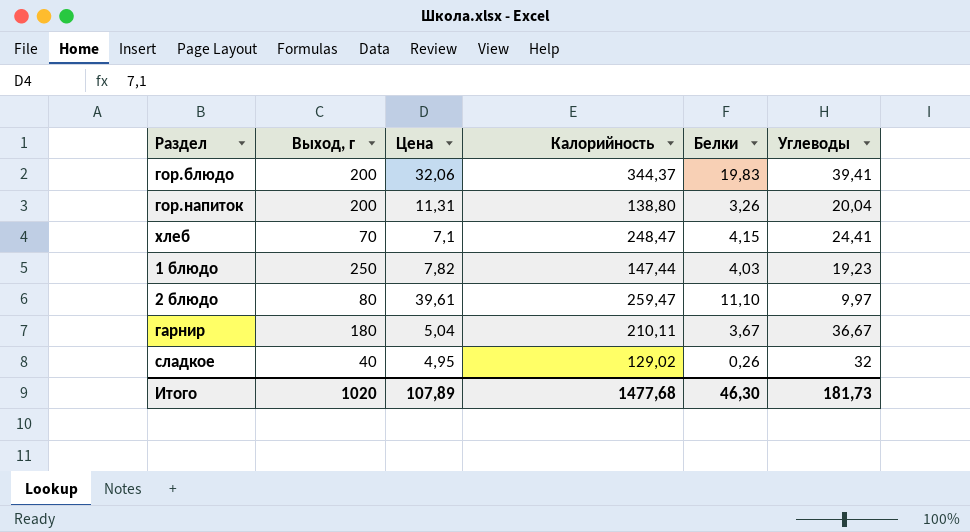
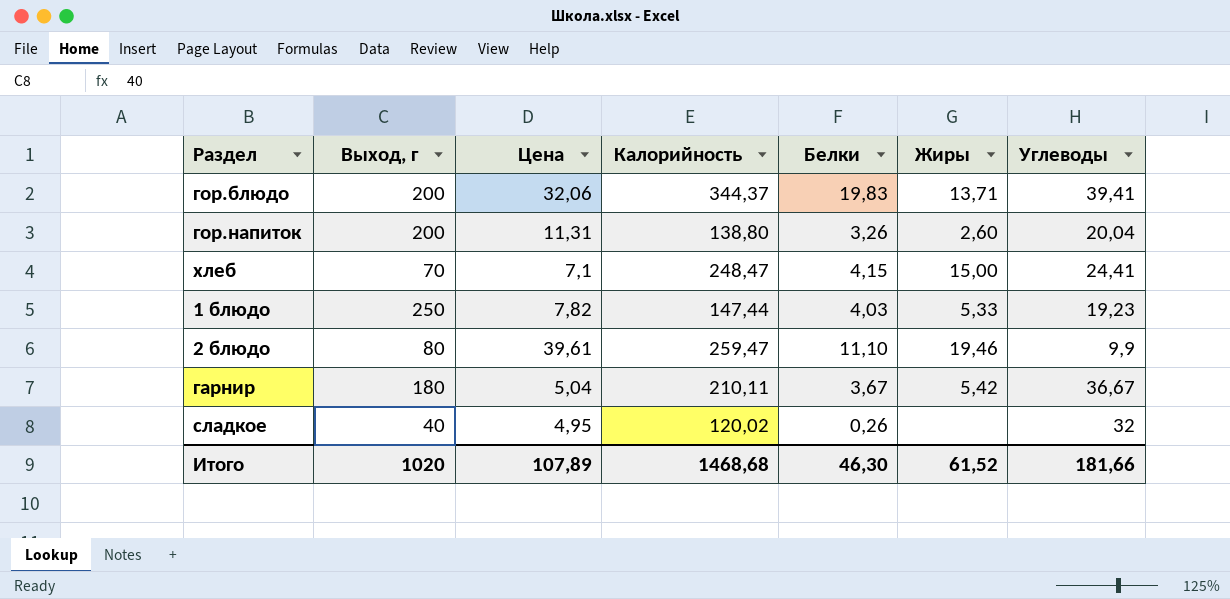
column Жиры | position: none -> 6
2 блюдо | Углеводы: 9,97 -> 9,9
сладкое | Калорийность: 129,02 -> 120,02
Итого | Калорийность: 1477,68 -> 1468,68
Итого | Углеводы: 181,73 -> 181,66

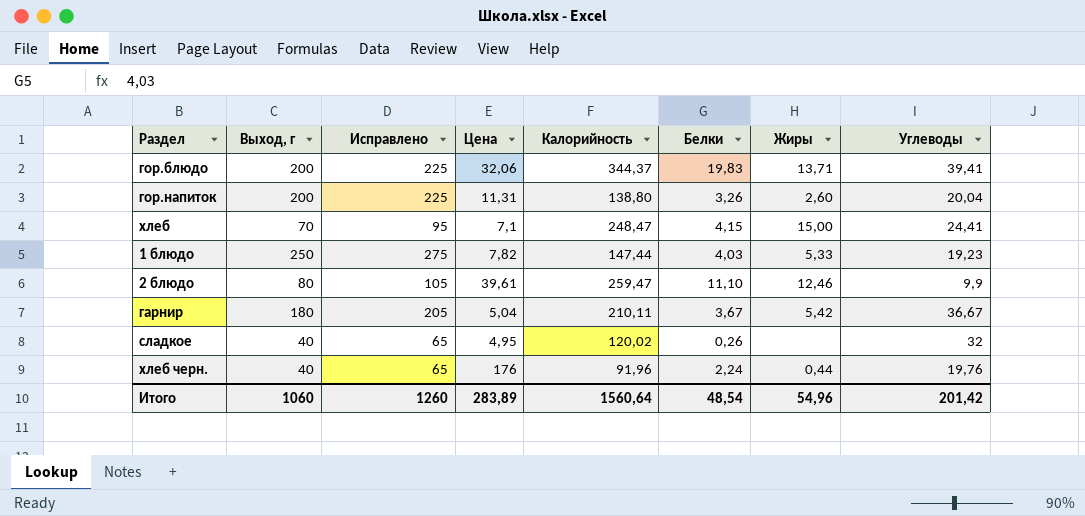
column Исправлено | formula: none -> [Выход, г] + 25
2 блюдо | Жиры: 19,46 -> 12,46
row хлеб черн.: none -> 40 | 65 | 176 | 91,96 | 2,24 | 0,44 | 19,76
Итого | Выход, г: 1020 -> 1060
Итого | Цена: 107,89 -> 283,89
Итого | Калорийность: 1468,68 -> 1560,64
Итого | Белки: 46,30 -> 48,54
Итого | Жиры: 61,52 -> 54,96
Итого | Углеводы: 181,66 -> 201,42

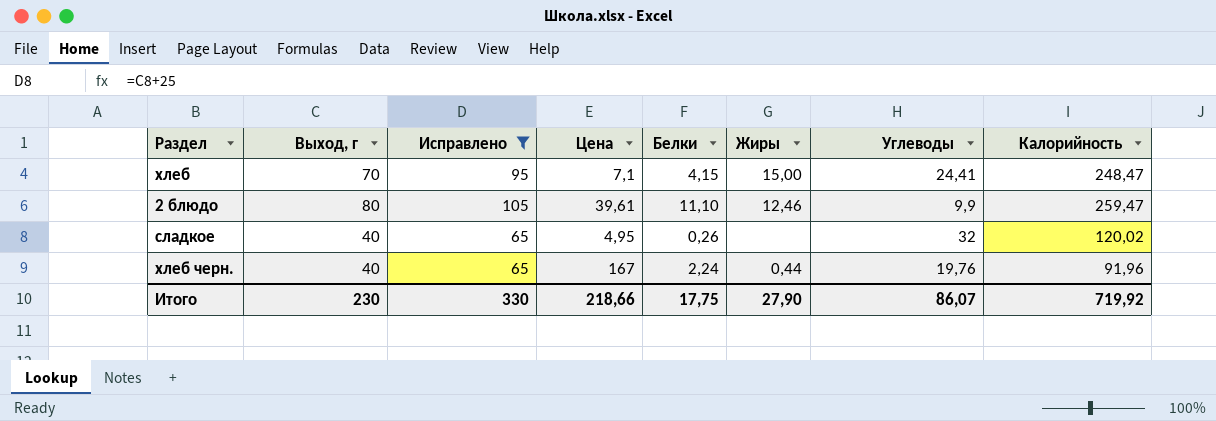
filter: none -> Исправлено <= 105
column Калорийность | position: 5 -> 8
хлеб черн. | Цена: 176 -> 167
Итого | Выход, г: 1060 -> 230
Итого | Исправлено: 1260 -> 330
Итого | Цена: 283,89 -> 218,66
Итого | Белки: 48,54 -> 17,75
Итого | Жиры: 54,96 -> 27,90
Итого | Углеводы: 201,42 -> 86,07
Итого | Калорийность: 1560,64 -> 719,92

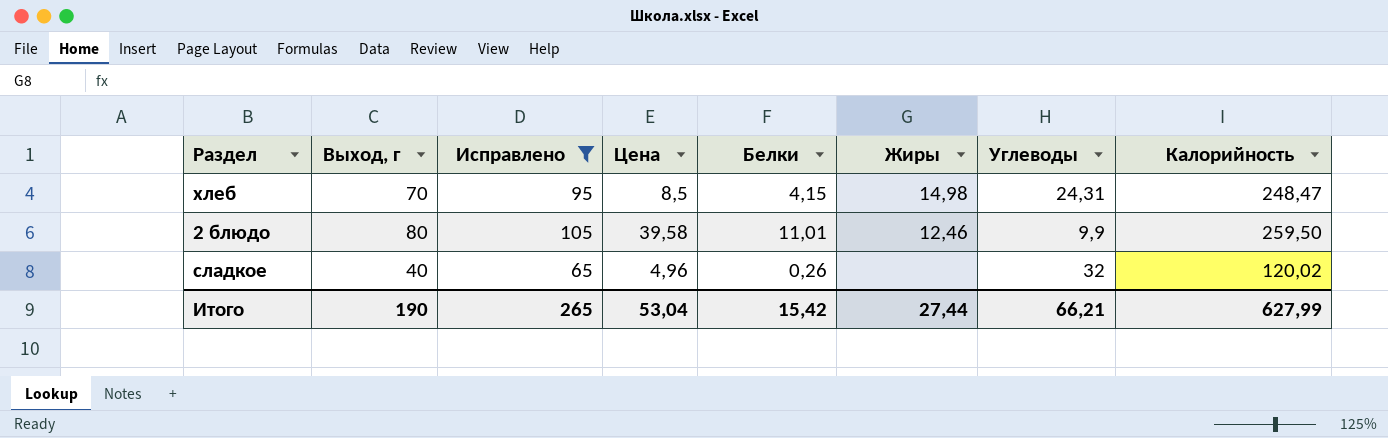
row хлеб черн.: 40 | 65 | 167 | 2,24 | 0,44 | 19,76 | 91,96 -> none
хлеб | Цена: 7,1 -> 8,5
хлеб | Жиры: 15,00 -> 14,98
хлеб | Углеводы: 24,41 -> 24,31
2 блюдо | Цена: 39,61 -> 39,58
2 блюдо | Белки: 11,10 -> 11,01
2 блюдо | Калорийность: 259,47 -> 259,50
сладкое | Цена: 4,95 -> 4,96
Итого | Выход, г: 230 -> 190
Итого | Исправлено: 330 -> 265
Итого | Цена: 218,66 -> 53,04
Итого | Белки: 17,75 -> 15,42
Итого | Жиры: 27,90 -> 27,44
Итого | Углеводы: 86,07 -> 66,21
Итого | Калорийность: 719,92 -> 627,99

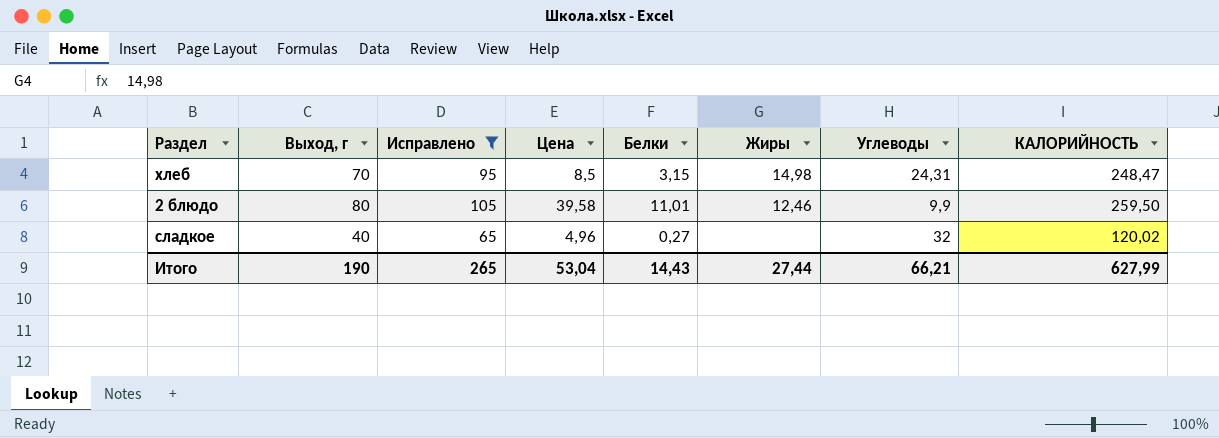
column name: Калорийность -> КАЛОРИЙНОСТЬ
хлеб | Белки: 4,15 -> 3,15
сладкое | Белки: 0,26 -> 0,27
Итого | Белки: 15,42 -> 14,43

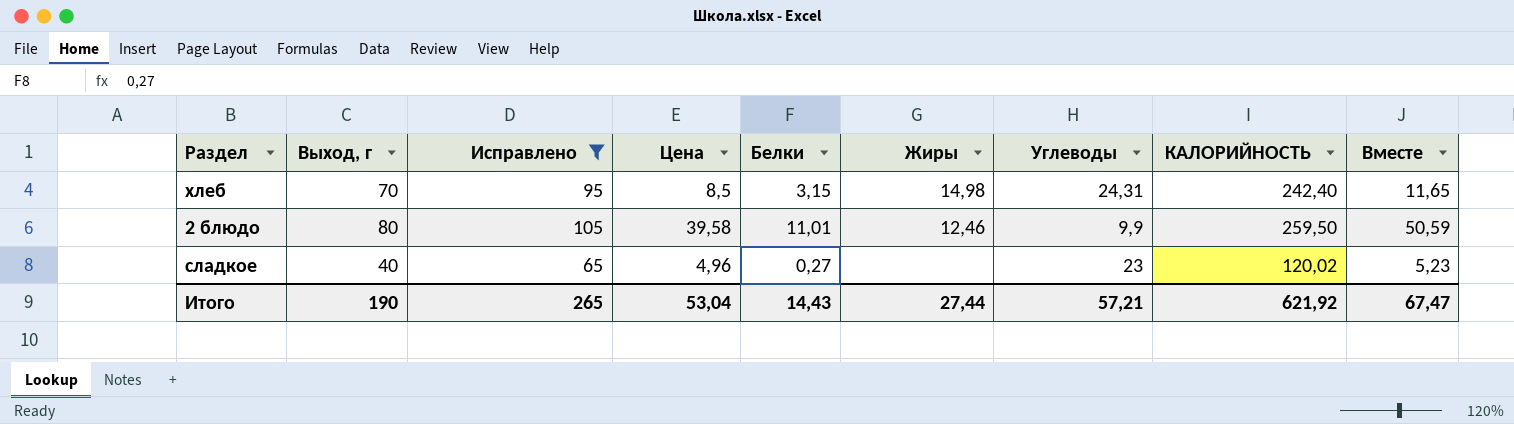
column Вместе | formula: none -> [Цена] + [Белки]
хлеб | КАЛОРИЙНОСТЬ: 248,47 -> 242,40
сладкое | Углеводы: 32 -> 23
Итого | Углеводы: 66,21 -> 57,21
Итого | КАЛОРИЙНОСТЬ: 627,99 -> 621,92

